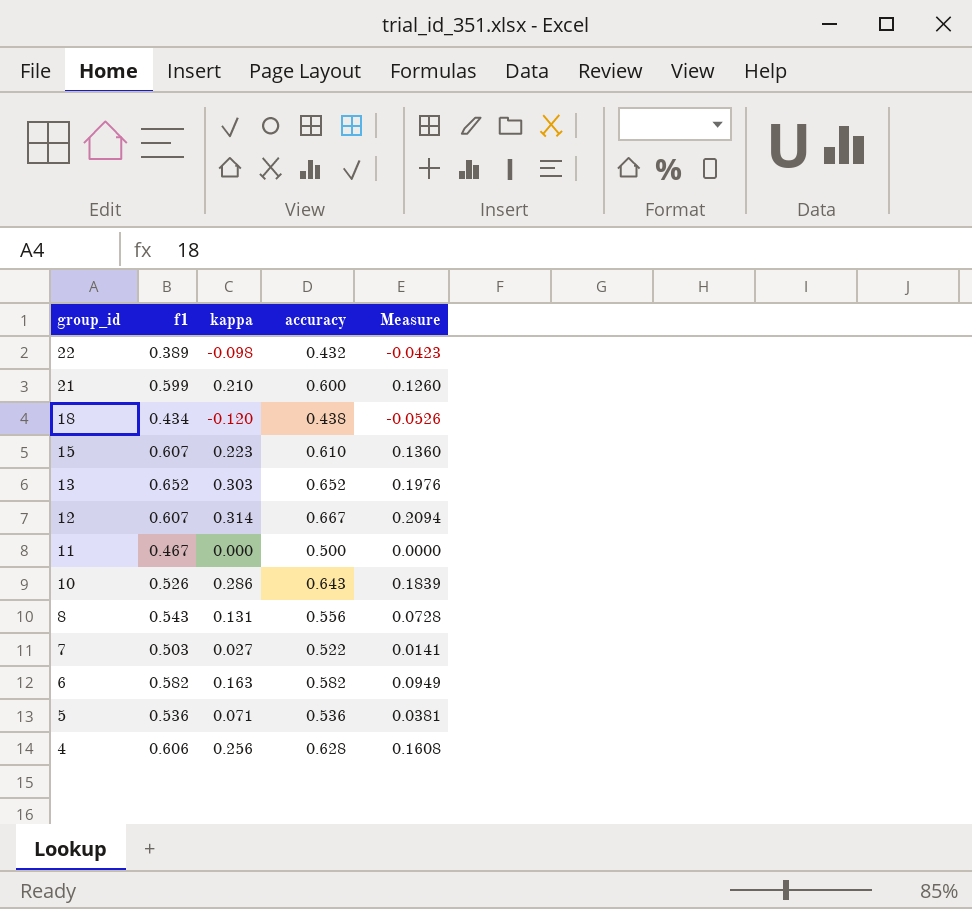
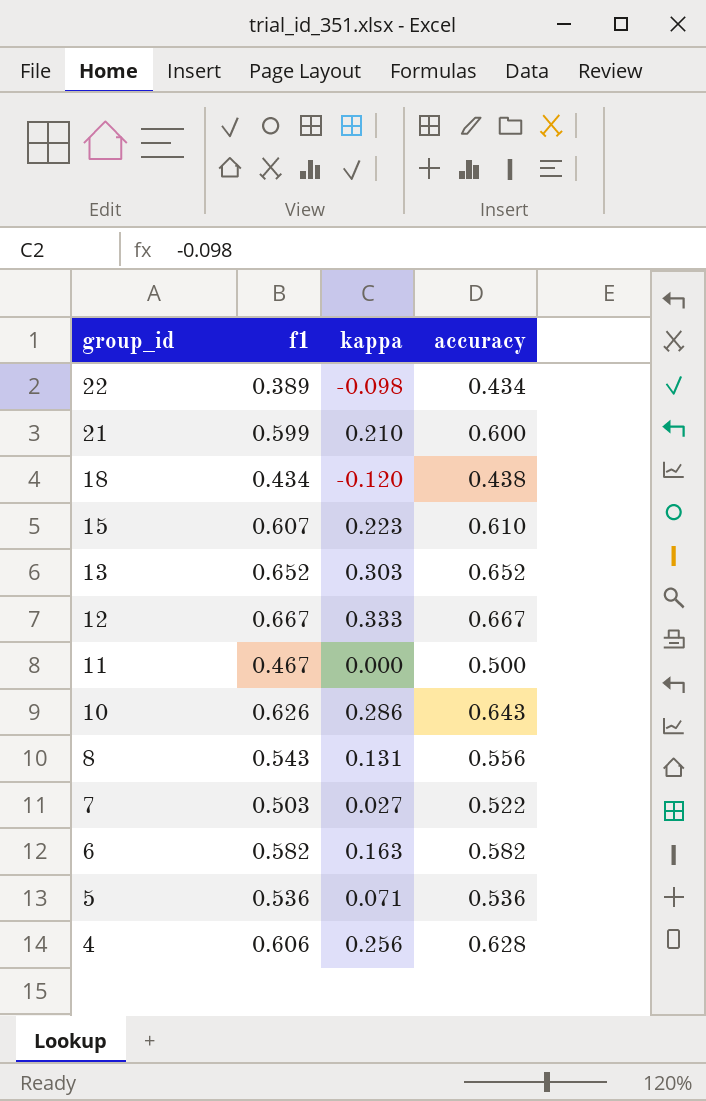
column Measure | formula: [kappa] * [accuracy] -> none
22 | accuracy: 0.432 -> 0.434
12 | f1: 0.607 -> 0.667
12 | kappa: 0.314 -> 0.333
10 | f1: 0.526 -> 0.626

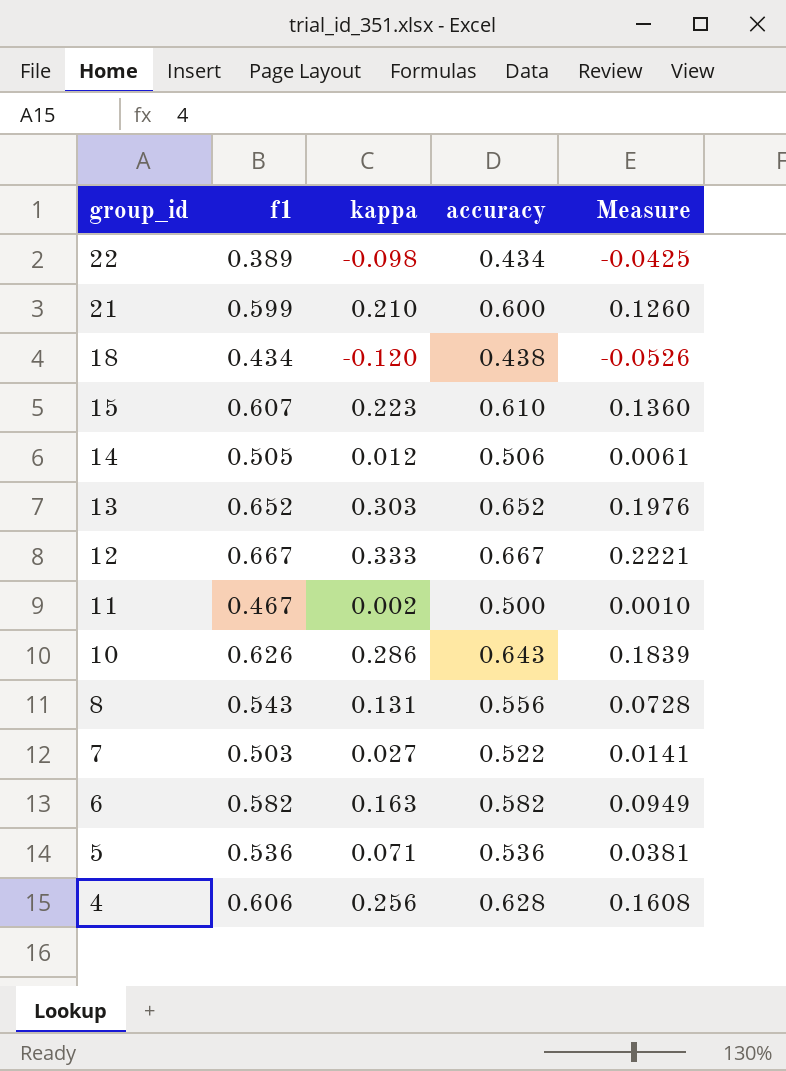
column Measure | formula: none -> [kappa] * [accuracy]
row 14: none -> 0.505 | 0.012 | 0.506 | 0.0061
11 | kappa: 0.000 -> 0.002

